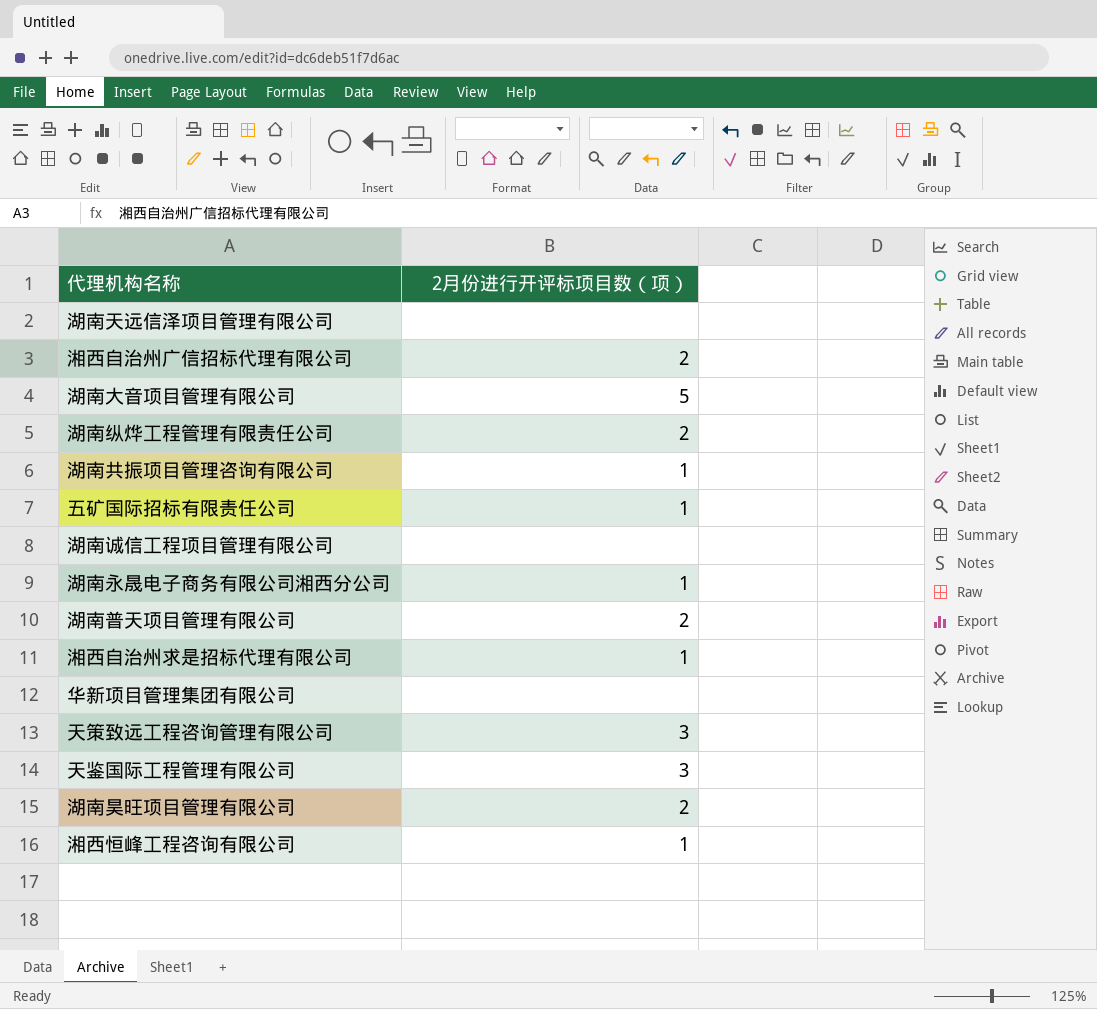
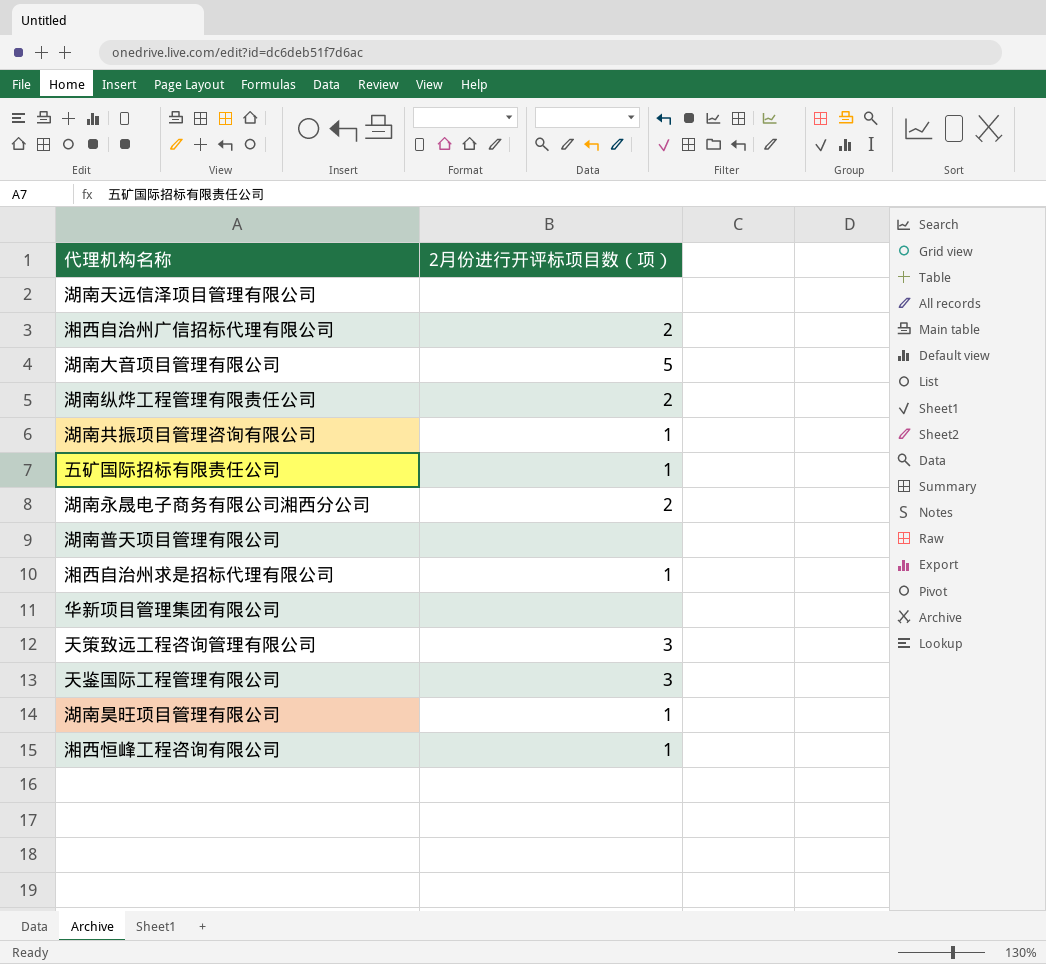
row 湖南诚信工程项目管理有限公司: none -> none
湖南永晟电子商务有限公司湘西分公司 | 2月份进行开评标项目数（项）: 1 -> 2
湖南普天项目管理有限公司 | 2月份进行开评标项目数（项）: 2 -> none
湖南昊旺项目管理有限公司 | 2月份进行开评标项目数（项）: 2 -> 1

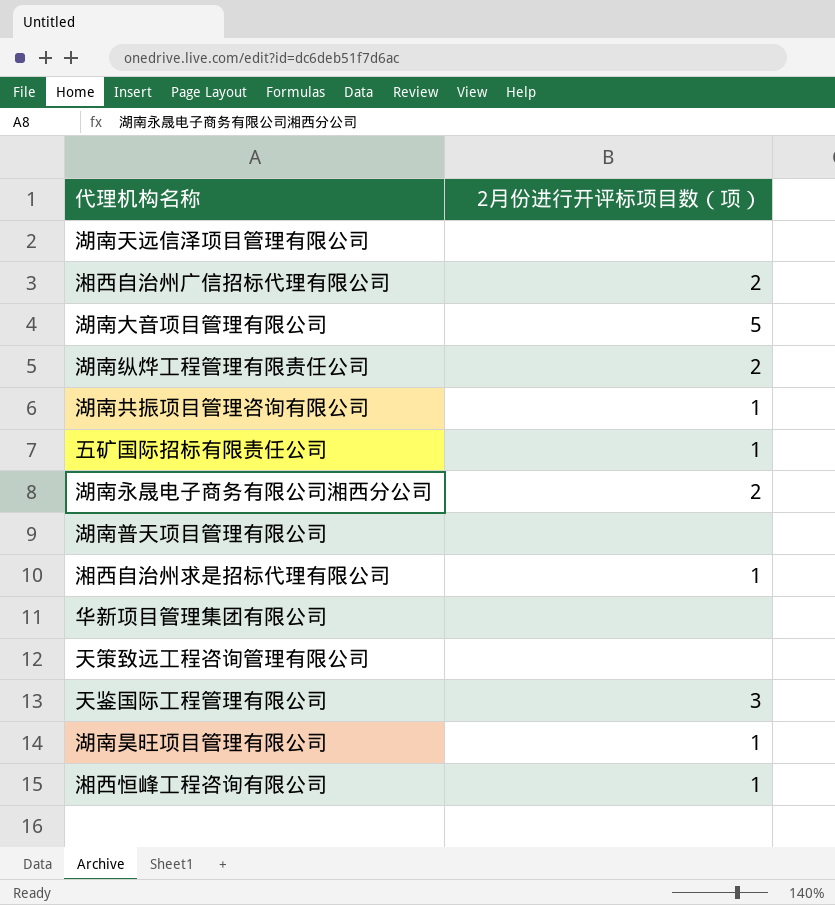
天策致远工程咨询管理有限公司 | 2月份进行开评标项目数（项）: 3 -> none

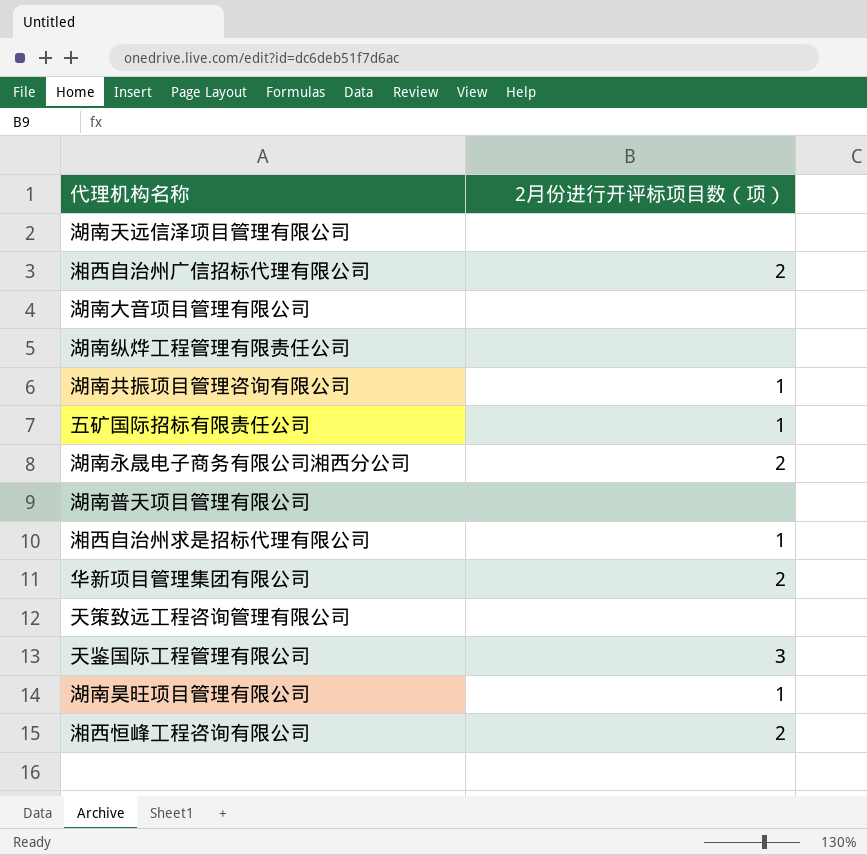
湖南大音项目管理有限公司 | 2月份进行开评标项目数（项）: 5 -> none
湖南纵烨工程管理有限责任公司 | 2月份进行开评标项目数（项）: 2 -> none
华新项目管理集团有限公司 | 2月份进行开评标项目数（项）: none -> 2
湘西恒峰工程咨询有限公司 | 2月份进行开评标项目数（项）: 1 -> 2

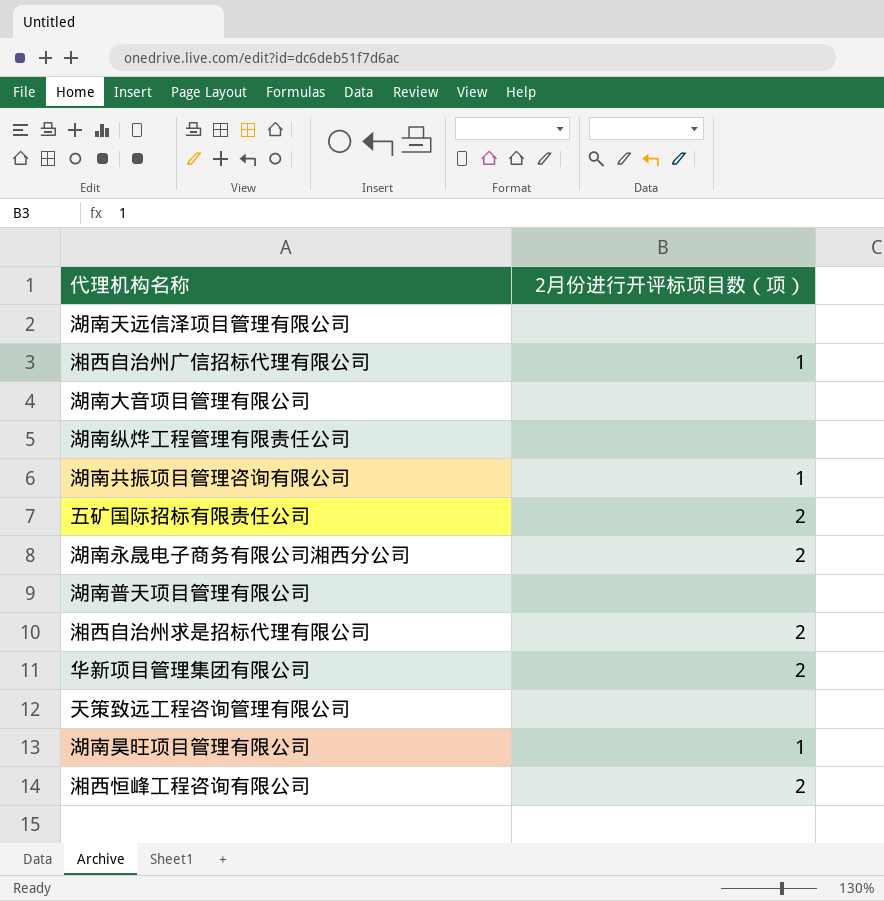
row 天鉴国际工程管理有限公司: 3 -> none
湘西自治州广信招标代理有限公司 | 2月份进行开评标项目数（项）: 2 -> 1
五矿国际招标有限责任公司 | 2月份进行开评标项目数（项）: 1 -> 2
湘西自治州求是招标代理有限公司 | 2月份进行开评标项目数（项）: 1 -> 2

